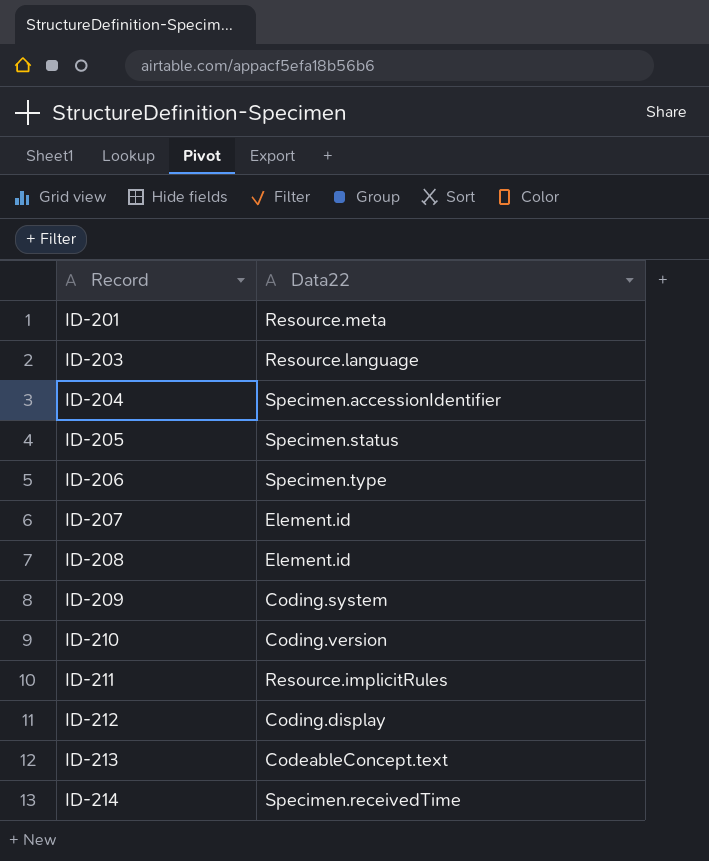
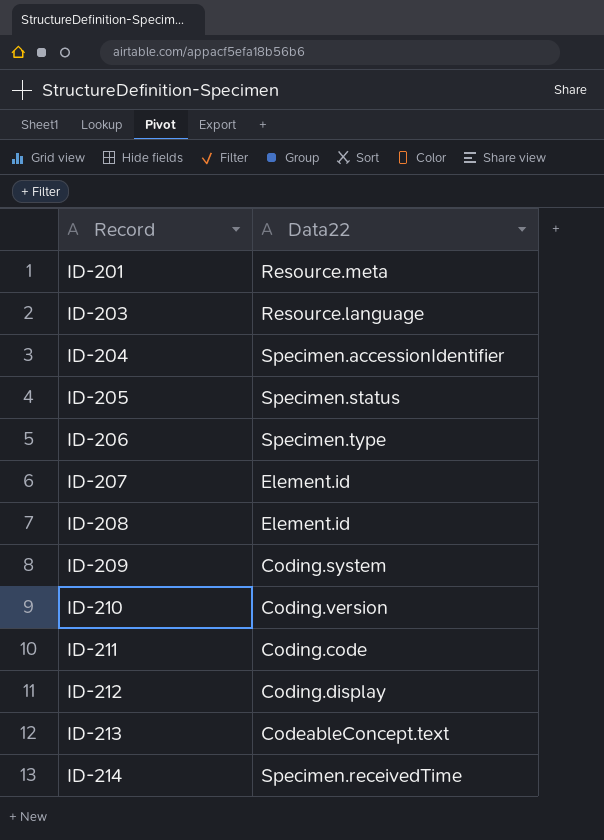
ID-211 | Data22: Resource.implicitRules -> Coding.code

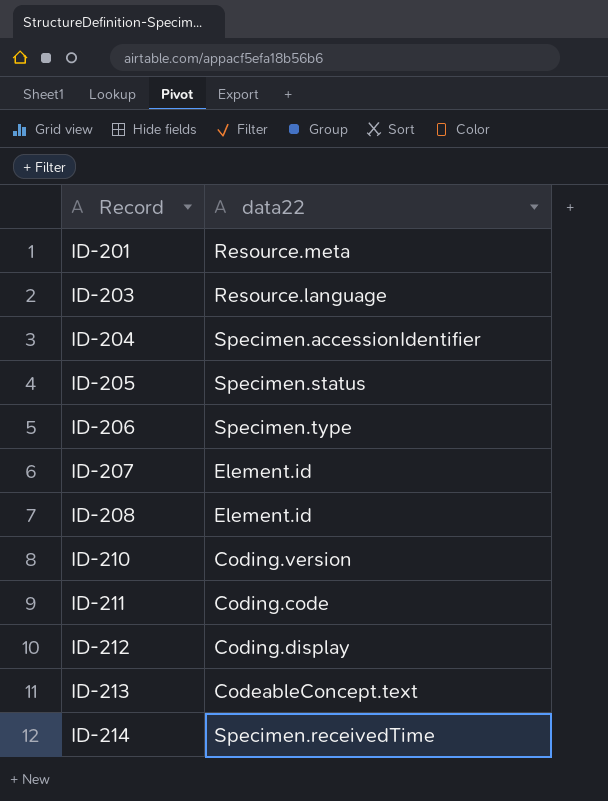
column name: Data22 -> data22
row ID-209: Coding.system -> none

